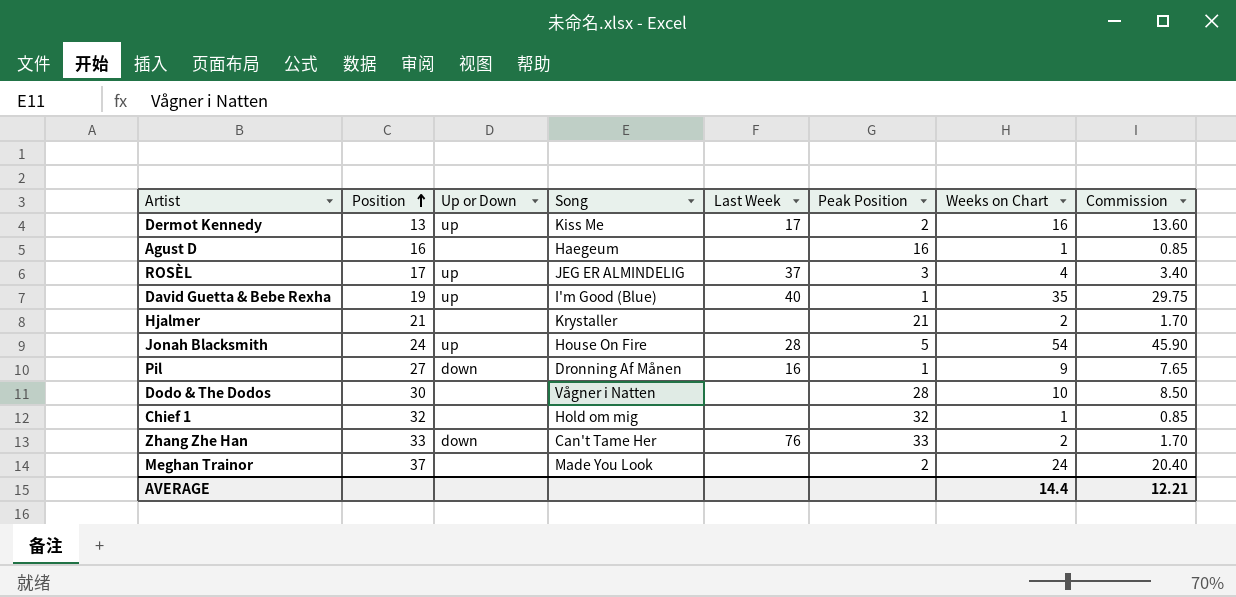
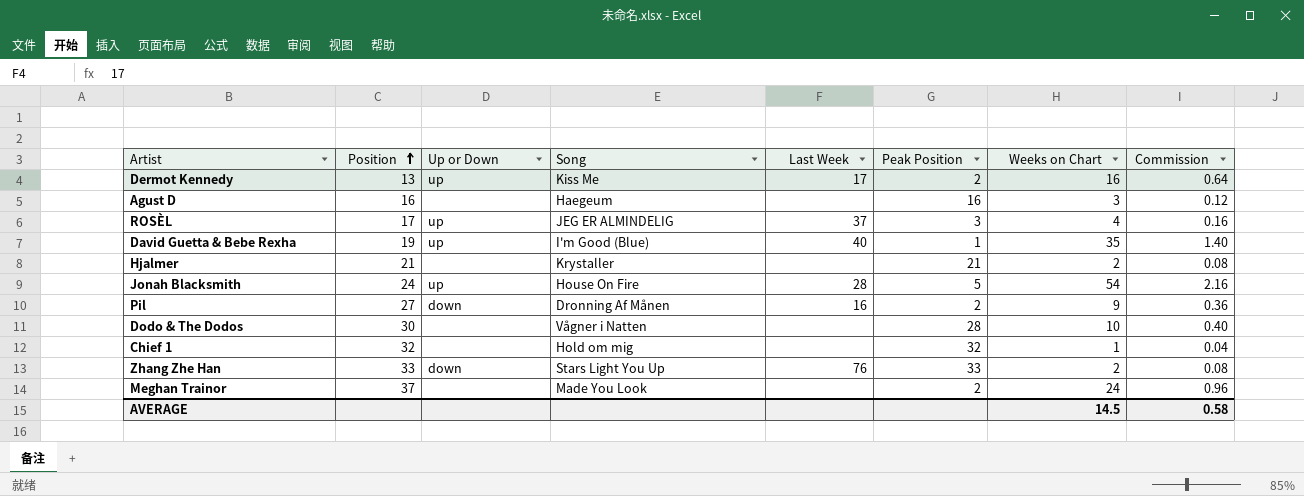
column Commission | formula: [Weeks on Chart] * 0.85 -> [Weeks on Chart] * 0.04
Agust D | Weeks on Chart: 1 -> 3
Pil | Peak Position: 1 -> 2
Zhang Zhe Han | Song: Can't Tame Her -> Stars Light You Up
AVERAGE | Weeks on Chart: 14.4 -> 14.5
AVERAGE | Commission: 12.21 -> 0.58

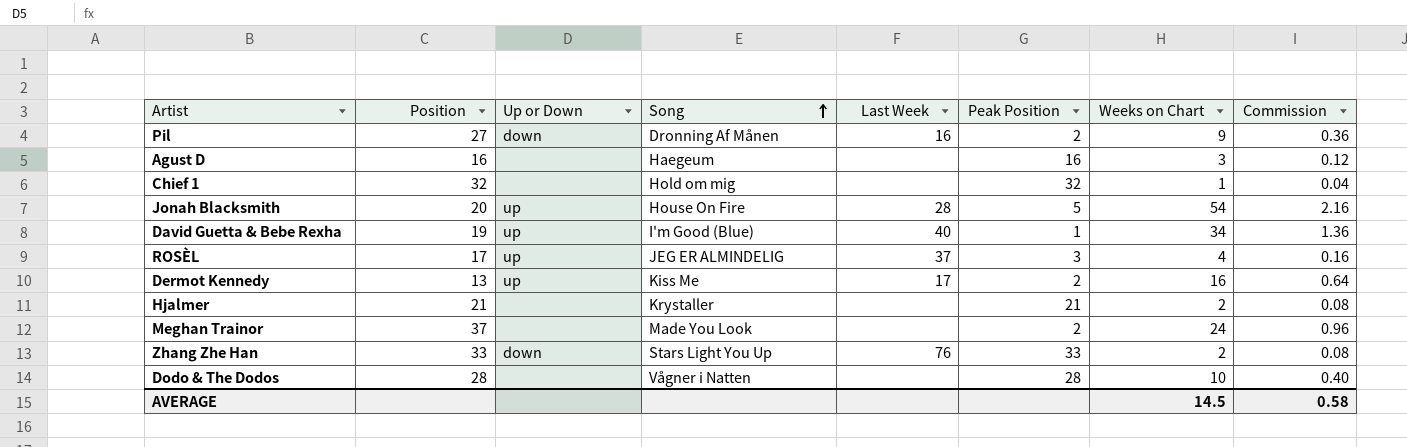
row order: Position ascending -> Song ascending
Jonah Blacksmith | Position: 24 -> 20
David Guetta & Bebe Rexha | Weeks on Chart: 35 -> 34
David Guetta & Bebe Rexha | Commission: 1.40 -> 1.36
Dodo & The Dodos | Position: 30 -> 28

